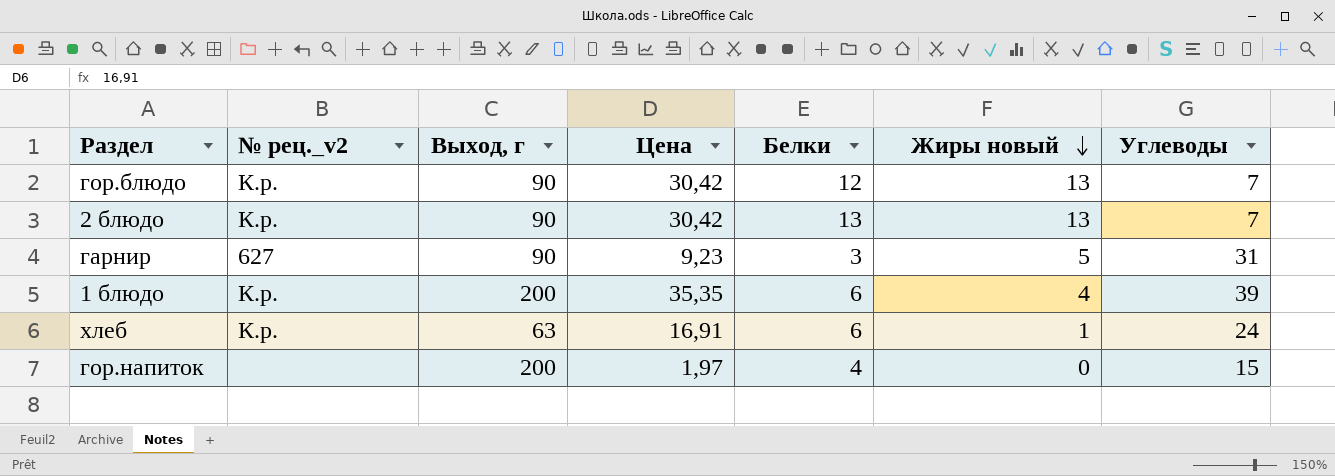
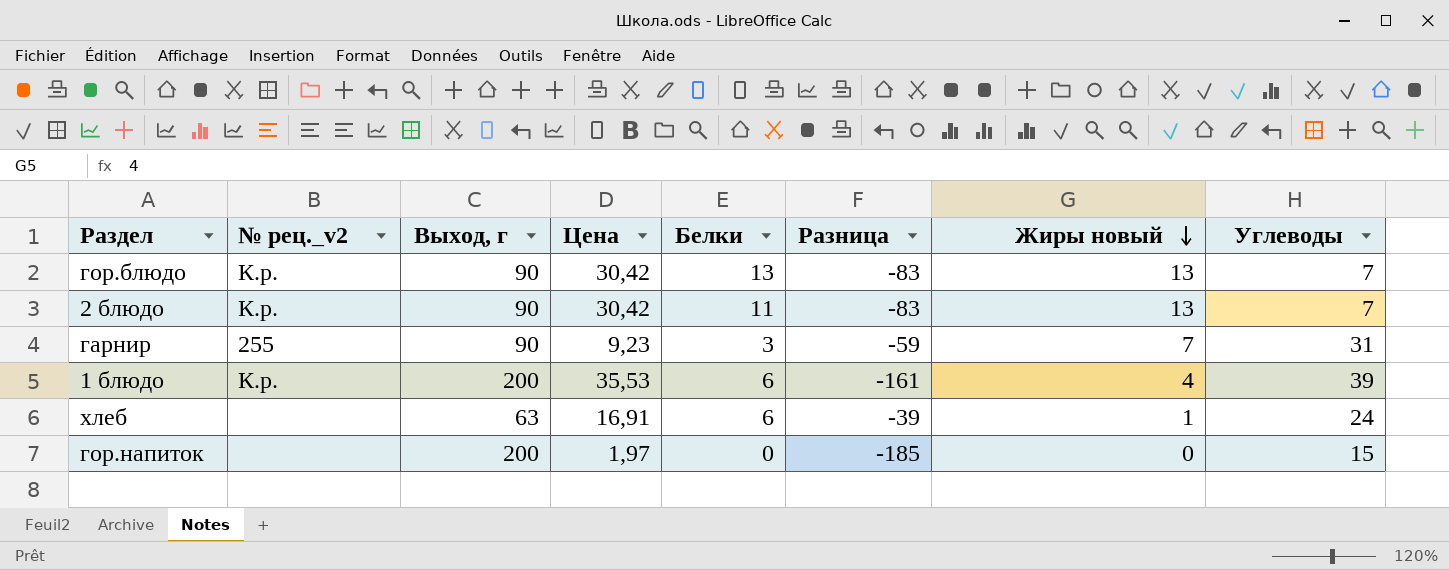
column Разница | formula: none -> [Углеводы] - [Выход, г]
гор.блюдо | Белки: 12 -> 13
2 блюдо | Белки: 13 -> 11
гарнир | № рец._v2: 627 -> 255
гарнир | Жиры новый: 5 -> 7
1 блюдо | Цена: 35,35 -> 35,53
хлеб | № рец._v2: К.р. -> none
гор.напиток | Белки: 4 -> 0

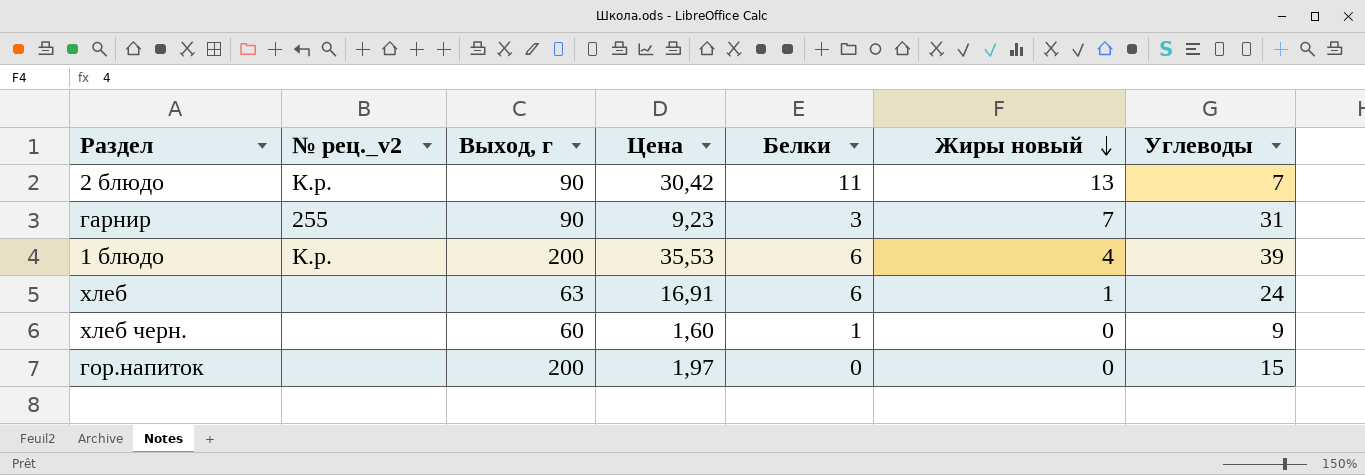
column Разница | formula: [Углеводы] - [Выход, г] -> none
row гор.блюдо: К.р. | 90 | 30,42 | 13 | -83 | 13 | 7 -> none
row хлеб черн.: none -> none | 60 | 1,60 | 1 | 0 | 9

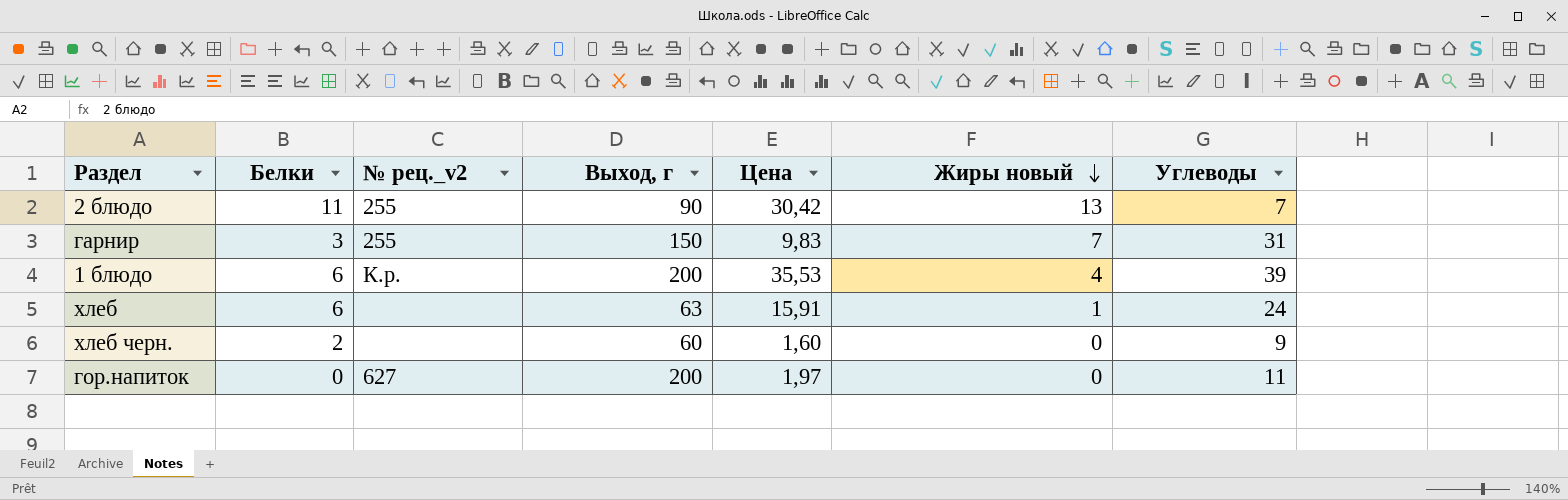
column Белки | position: 5 -> 2
2 блюдо | № рец._v2: К.р. -> 255
гарнир | Выход, г: 90 -> 150
гарнир | Цена: 9,23 -> 9,83
хлеб | Цена: 16,91 -> 15,91
хлеб черн. | Белки: 1 -> 2
гор.напиток | № рец._v2: none -> 627
гор.напиток | Углеводы: 15 -> 11

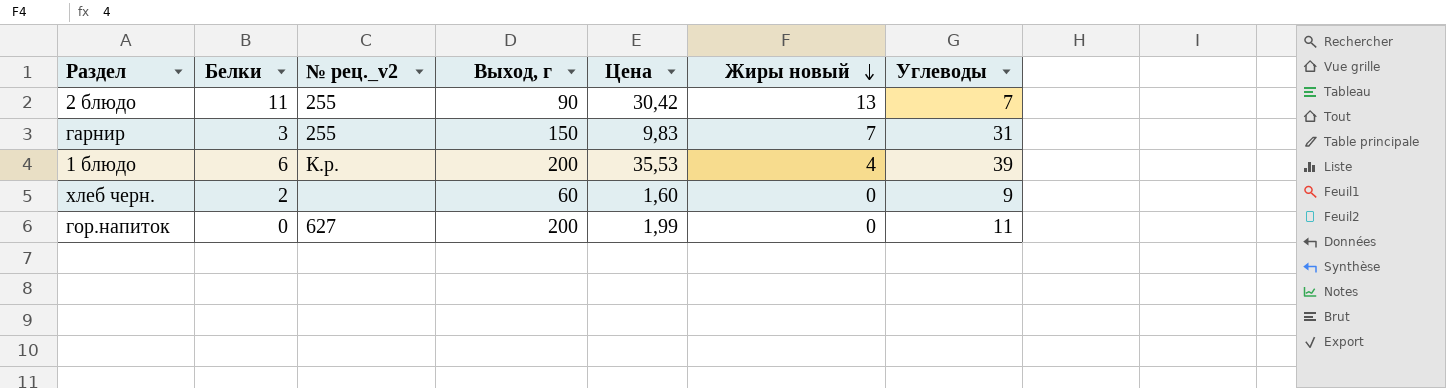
row хлеб: 6 | none | 63 | 15,91 | 1 | 24 -> none
гор.напиток | Цена: 1,97 -> 1,99

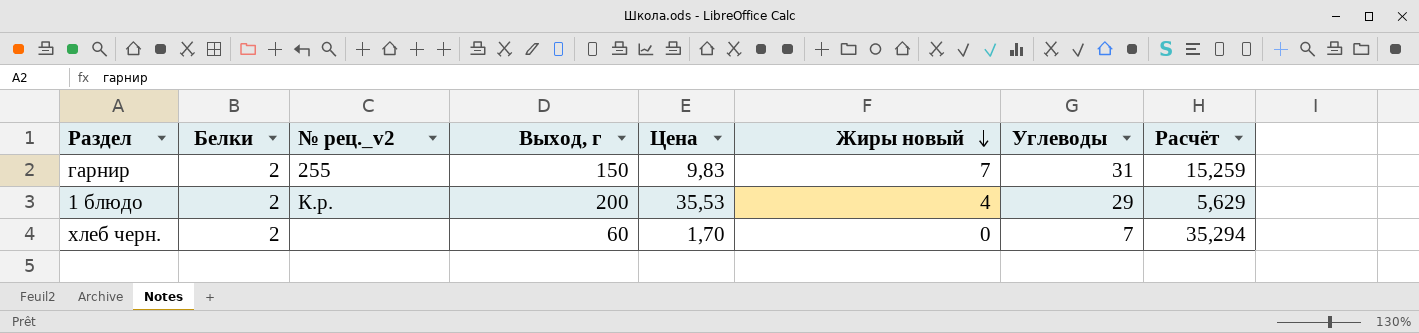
column Расчёт | formula: none -> [Выход, г] / [Цена]
row 2 блюдо: 11 | 255 | 90 | 30,42 | 13 | 7 -> none
row гор.напиток: 0 | 627 | 200 | 1,99 | 0 | 11 -> none
гарнир | Белки: 3 -> 2
1 блюдо | Белки: 6 -> 2
1 блюдо | Углеводы: 39 -> 29
хлеб черн. | Цена: 1,60 -> 1,70
хлеб черн. | Углеводы: 9 -> 7

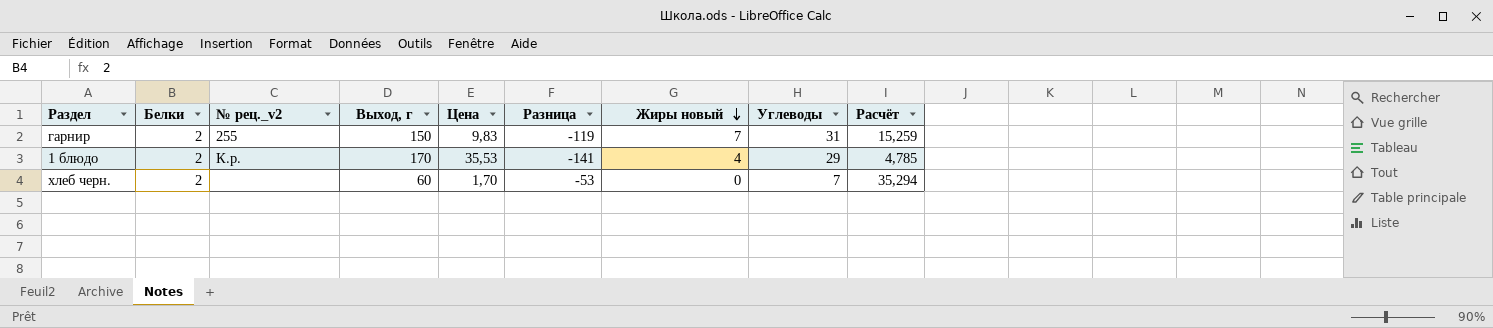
column Разница | formula: none -> [Углеводы] - [Выход, г]
1 блюдо | Выход, г: 200 -> 170
1 блюдо | Расчёт: 5,629 -> 4,785

